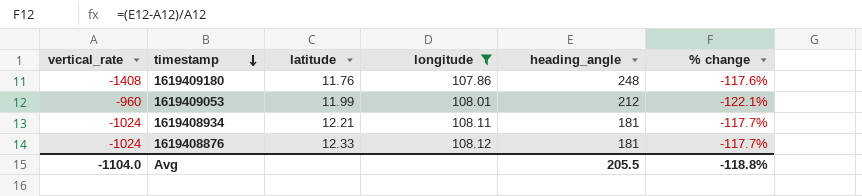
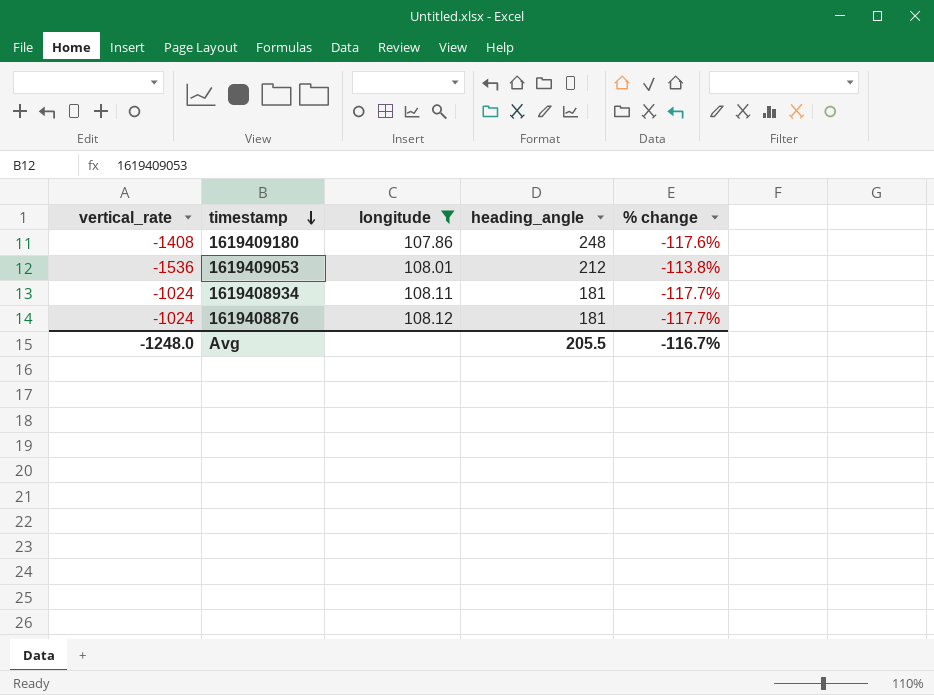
column latitude | position: 3 -> none
1619409053 | vertical_rate: -960 -> -1536
1619409053 | % change: -122.1% -> -113.8%
Avg | vertical_rate: -1104.0 -> -1248.0
Avg | % change: -118.8% -> -116.7%

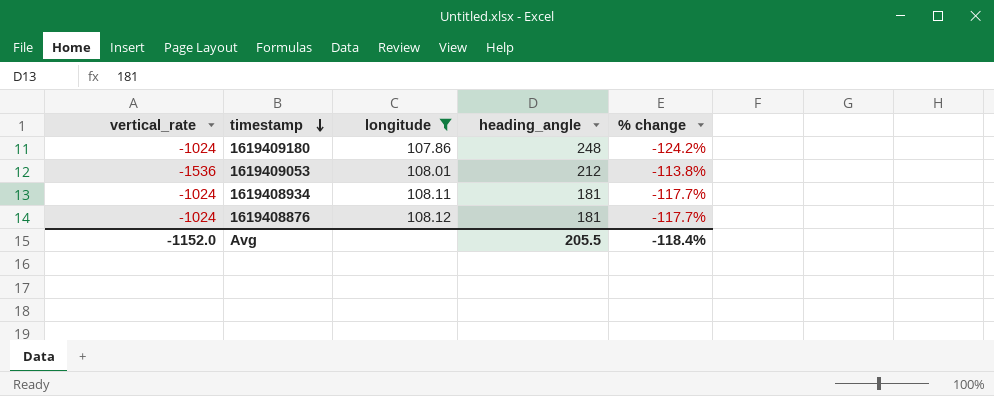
1619409180 | vertical_rate: -1408 -> -1024
1619409180 | % change: -117.6% -> -124.2%
Avg | vertical_rate: -1248.0 -> -1152.0
Avg | % change: -116.7% -> -118.4%

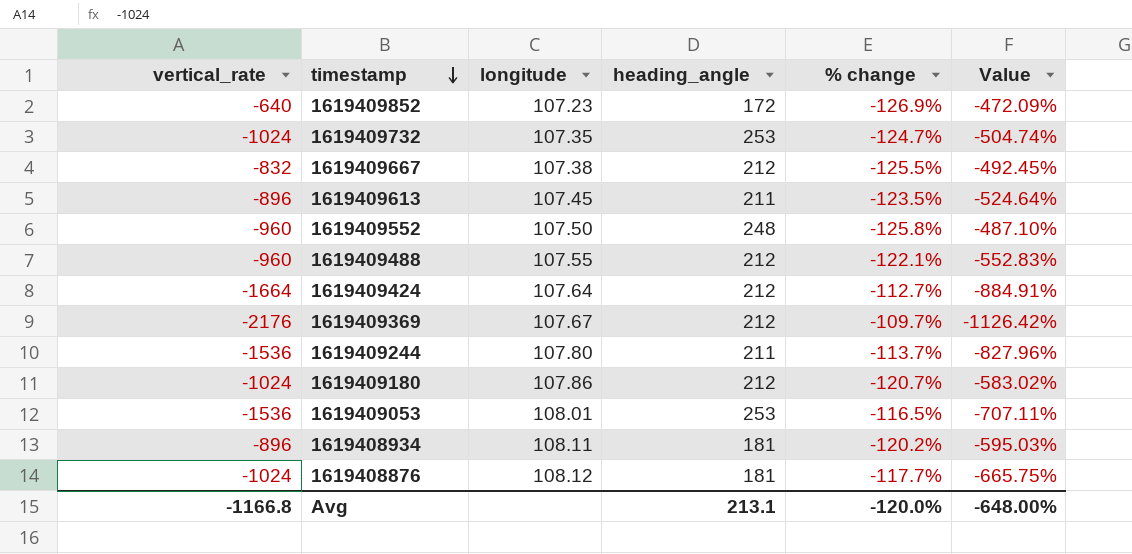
filter: longitude >= 107.86 -> none
column Value | formula: none -> ([vertical_rate] - [heading_angle]) / [heading_angle]
1619409180 | heading_angle: 248 -> 212
1619409180 | % change: -124.2% -> -120.7%
1619409053 | heading_angle: 212 -> 253
1619409053 | % change: -113.8% -> -116.5%
1619408934 | vertical_rate: -1024 -> -896
1619408934 | % change: -117.7% -> -120.2%
Avg | vertical_rate: -1152.0 -> -1166.8
Avg | heading_angle: 205.5 -> 213.1
Avg | % change: -118.4% -> -120.0%

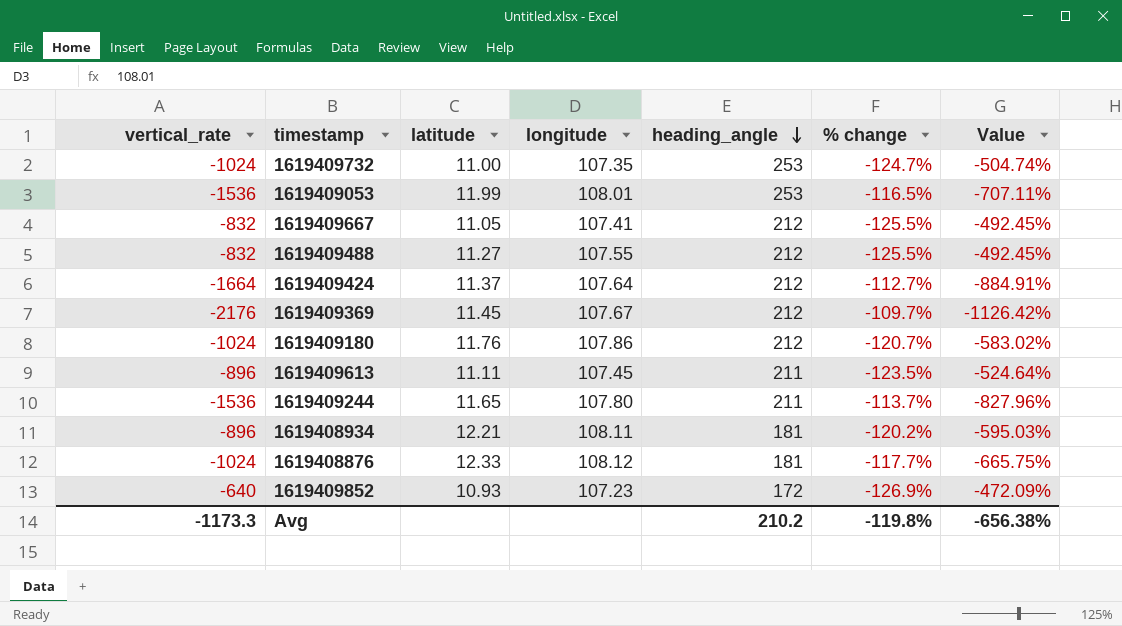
row order: timestamp descending -> heading_angle descending
column latitude | position: none -> 3
row 1619409552: -960 | 107.50 | 248 | -125.8% | -487.10% -> none
1619409667 | longitude: 107.38 -> 107.41
1619409488 | vertical_rate: -960 -> -832
1619409488 | % change: -122.1% -> -125.5%
1619409488 | Value: -552.83% -> -492.45%
Avg | vertical_rate: -1166.8 -> -1173.3
Avg | heading_angle: 213.1 -> 210.2
Avg | % change: -120.0% -> -119.8%
Avg | Value: -648.00% -> -656.38%

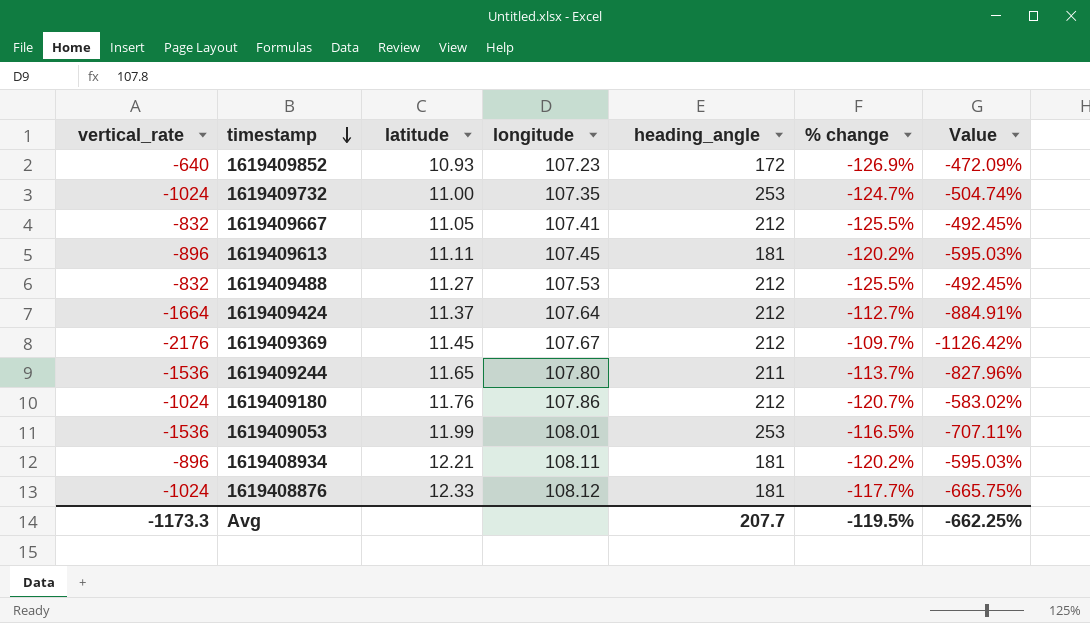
row order: heading_angle descending -> timestamp descending
1619409613 | heading_angle: 211 -> 181
1619409613 | % change: -123.5% -> -120.2%
1619409613 | Value: -524.64% -> -595.03%
1619409488 | longitude: 107.55 -> 107.53
Avg | heading_angle: 210.2 -> 207.7
Avg | % change: -119.8% -> -119.5%
Avg | Value: -656.38% -> -662.25%

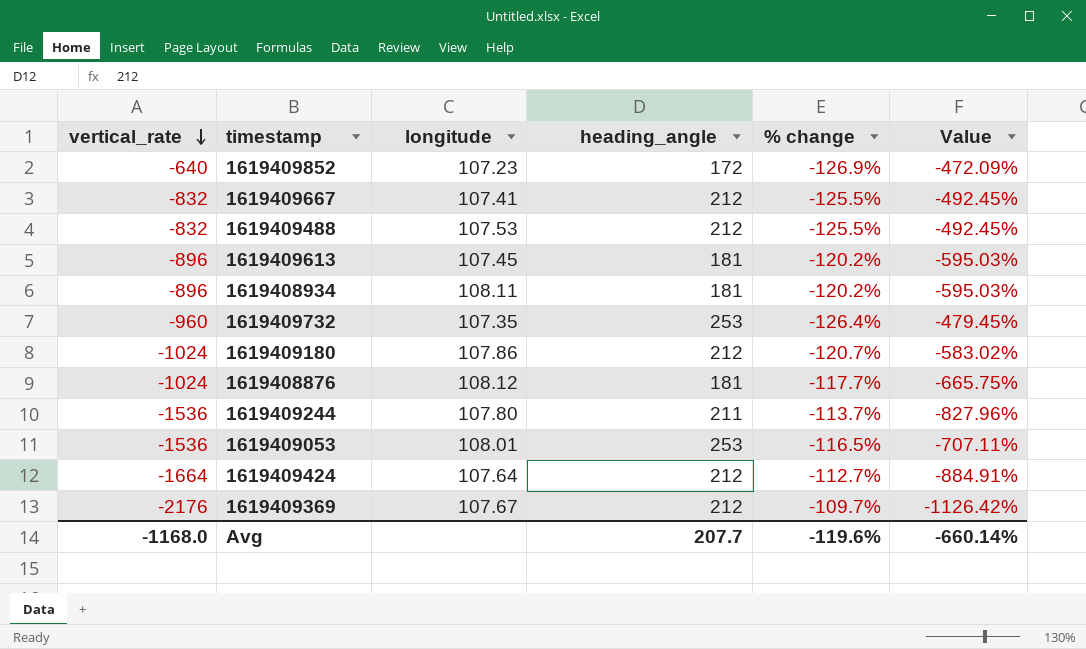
row order: timestamp descending -> vertical_rate descending
column latitude | position: 3 -> none
1619409732 | vertical_rate: -1024 -> -960
1619409732 | % change: -124.7% -> -126.4%
1619409732 | Value: -504.74% -> -479.45%
Avg | vertical_rate: -1173.3 -> -1168.0
Avg | % change: -119.5% -> -119.6%
Avg | Value: -662.25% -> -660.14%

